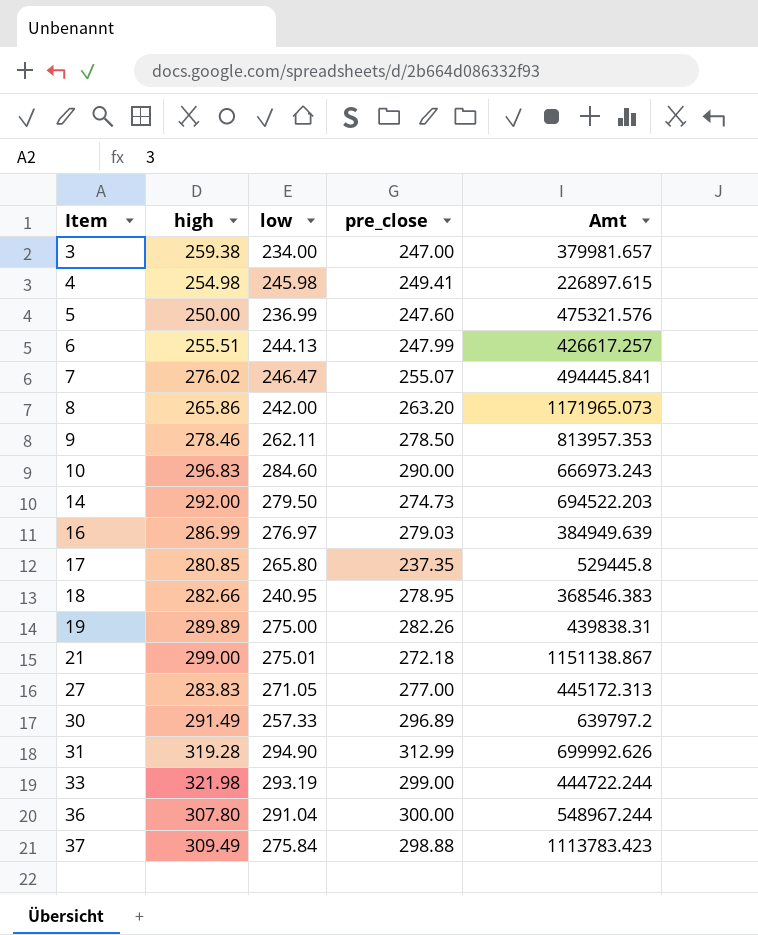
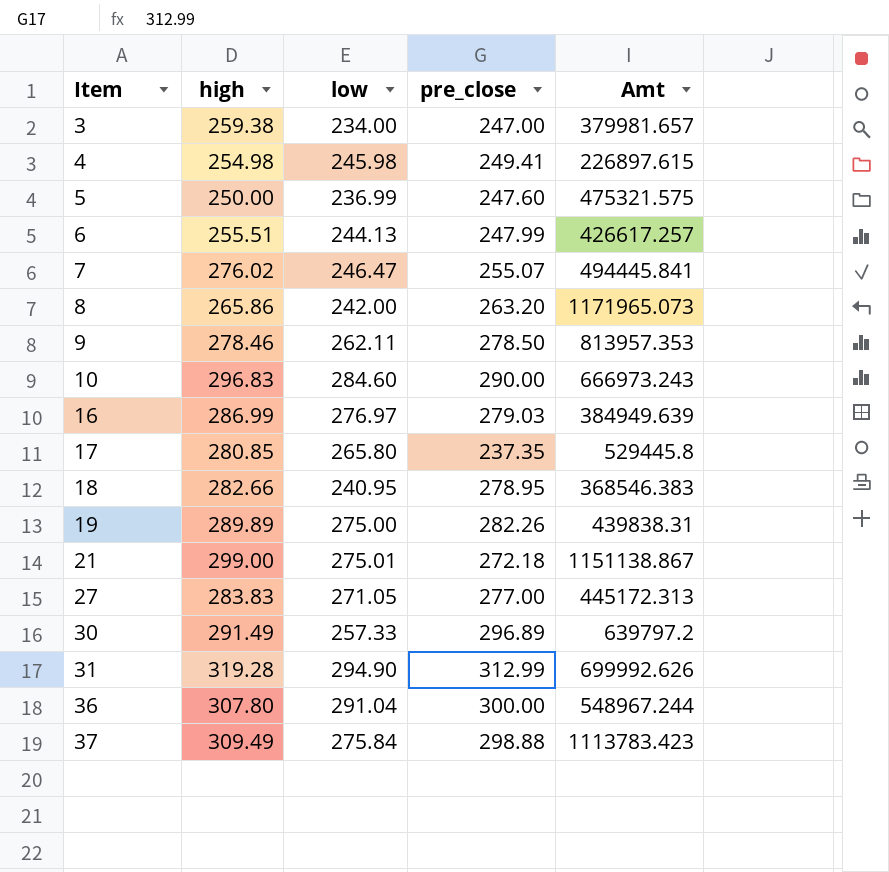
row 14: 292.00 | 279.50 | 274.73 | 694522.203 -> none
row 33: 321.98 | 293.19 | 299.00 | 444722.244 -> none
5 | Amt: 475321.576 -> 475321.575

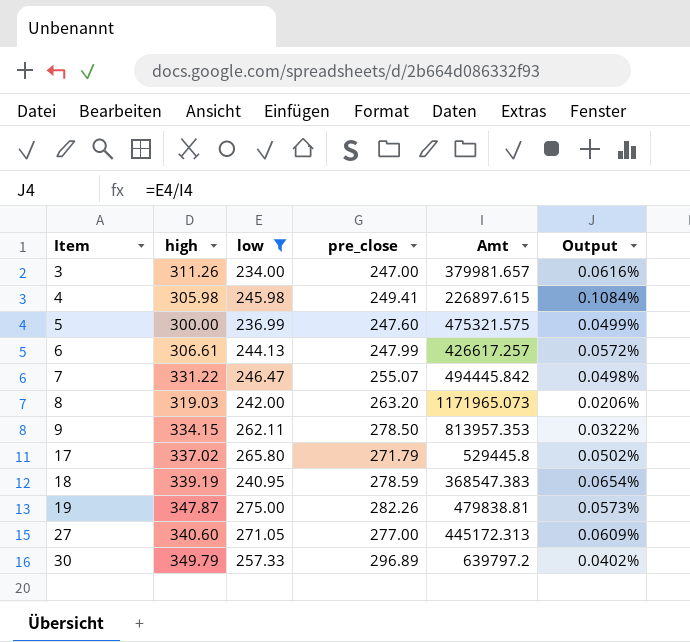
filter: none -> low <= 275.00
column Output | formula: none -> [low] / [Amt]
3 | high: 259.38 -> 311.26
4 | high: 254.98 -> 305.98
5 | high: 250.00 -> 300.00
6 | high: 255.51 -> 306.61
7 | high: 276.02 -> 331.22
7 | Amt: 494445.841 -> 494445.842
8 | high: 265.86 -> 319.03
9 | high: 278.46 -> 334.15
17 | high: 280.85 -> 337.02
17 | pre_close: 237.35 -> 271.79
18 | high: 282.66 -> 339.19
18 | pre_close: 278.95 -> 278.59
18 | Amt: 368546.383 -> 368547.383
19 | high: 289.89 -> 347.87
19 | Amt: 439838.31 -> 479838.81
27 | high: 283.83 -> 340.60
30 | high: 291.49 -> 349.79

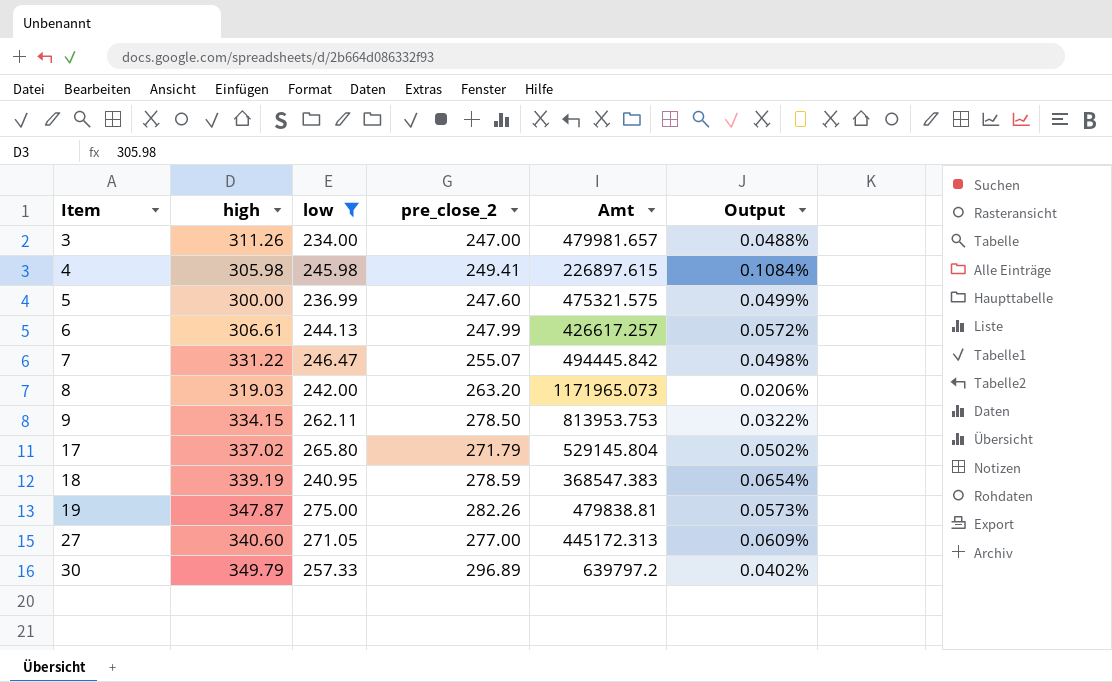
column name: pre_close -> pre_close_2
3 | Amt: 379981.657 -> 479981.657
3 | Output: 0.0616% -> 0.0488%
9 | Amt: 813957.353 -> 813953.753
17 | Amt: 529445.8 -> 529145.804

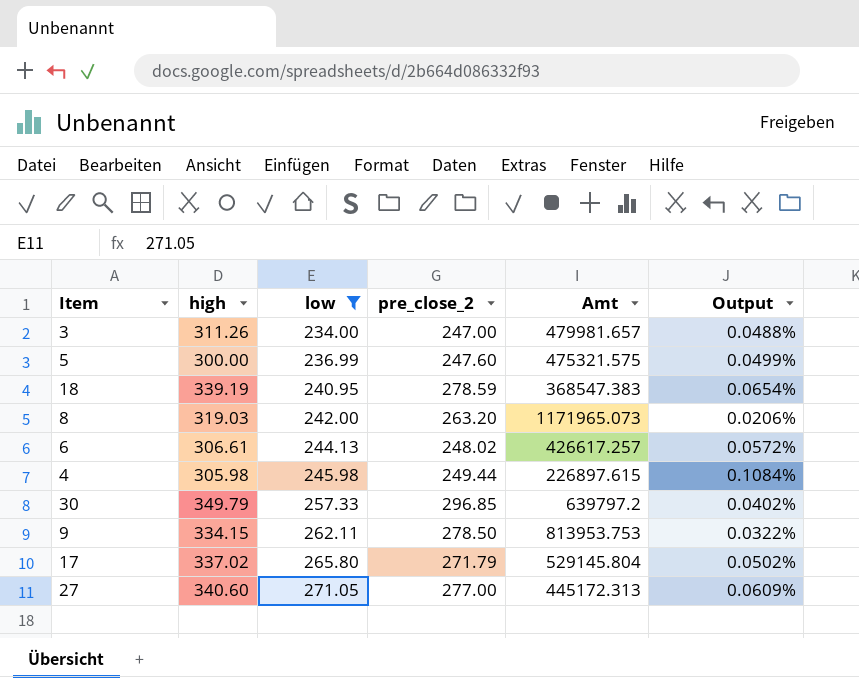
row order: Item ascending -> low ascending
row 7: 331.22 | 246.47 | 255.07 | 494445.842 | 0.0498% -> none
row 19: 347.87 | 275.00 | 282.26 | 479838.81 | 0.0573% -> none
6 | pre_close_2: 247.99 -> 248.02
4 | pre_close_2: 249.41 -> 249.44
30 | pre_close_2: 296.89 -> 296.85

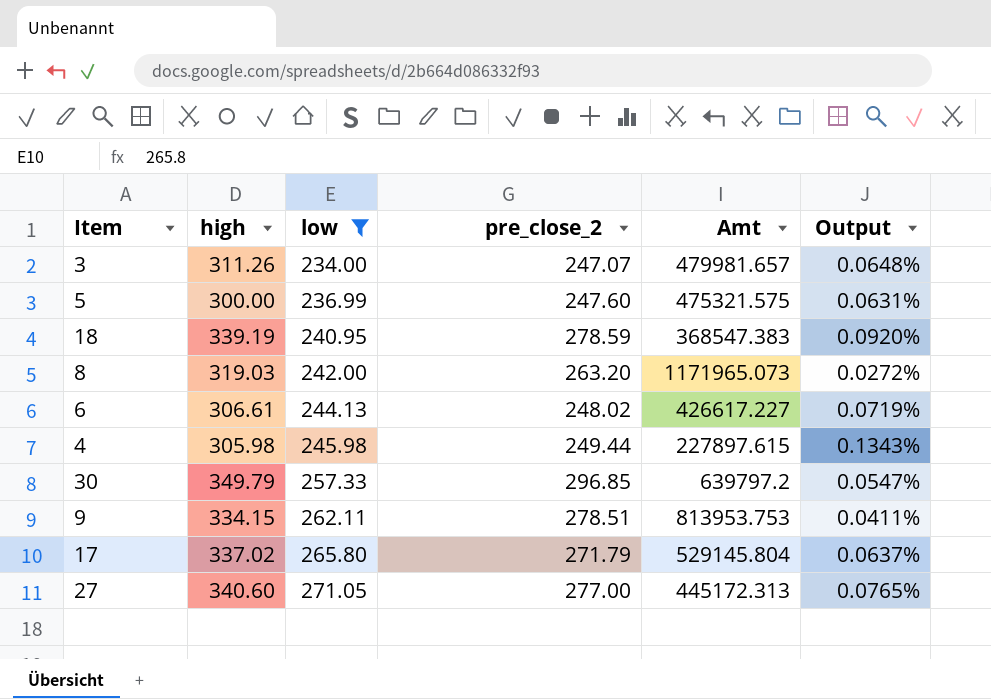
column Output | formula: [low] / [Amt] -> [high] / [Amt]
3 | pre_close_2: 247.00 -> 247.07
6 | Amt: 426617.257 -> 426617.227
4 | Amt: 226897.615 -> 227897.615
9 | pre_close_2: 278.50 -> 278.51

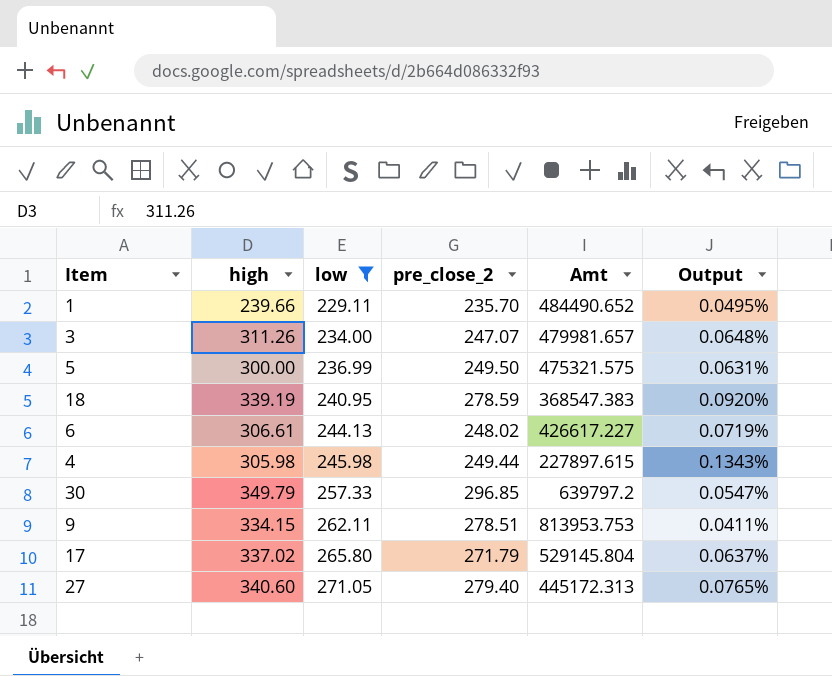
row 8: 319.03 | 242.00 | 263.20 | 1171965.073 | 0.0272% -> none
row 1: none -> 239.66 | 229.11 | 235.70 | 484490.652 | 0.0495%
5 | pre_close_2: 247.60 -> 249.50
27 | pre_close_2: 277.00 -> 279.40

